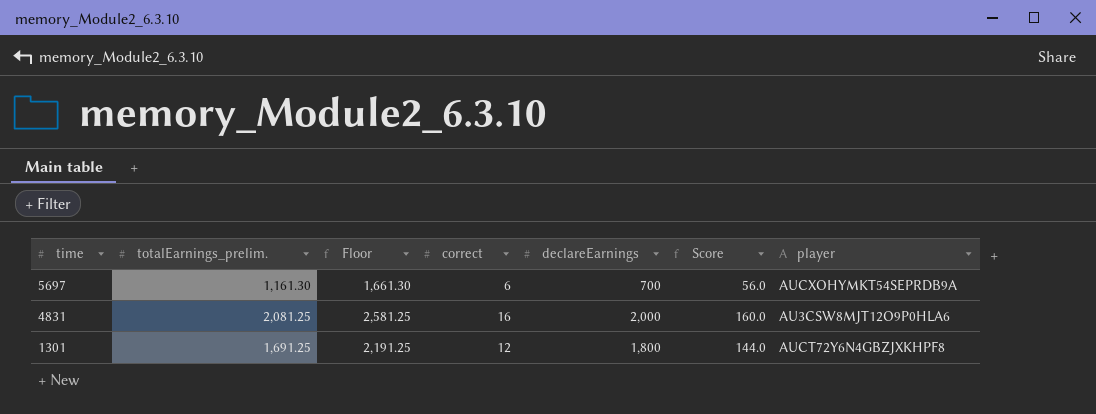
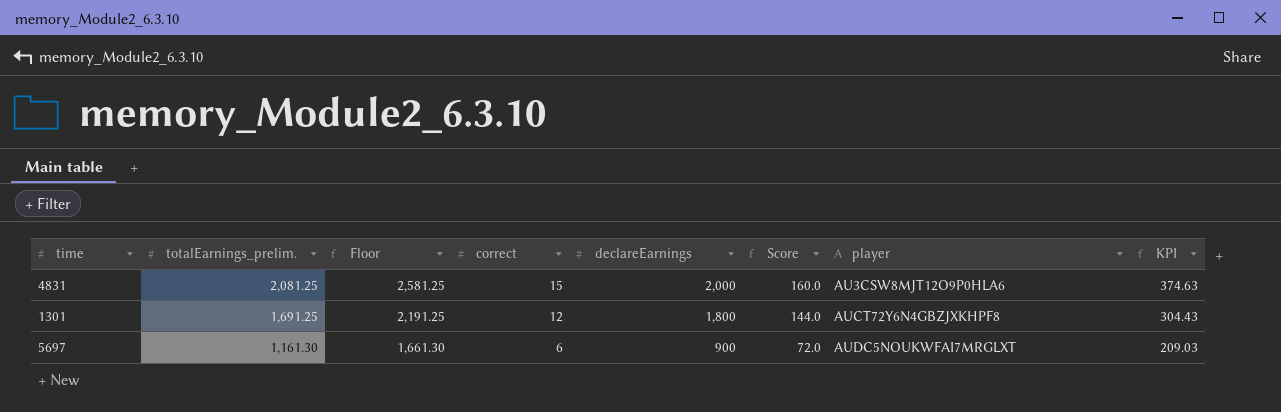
row order: time descending -> totalEarnings_prelim. descending
column KPI | formula: none -> [totalEarnings_prelim.] * 0.18
4831 | correct: 16 -> 15
5697 | declareEarnings: 700 -> 900
5697 | Score: 56.0 -> 72.0
5697 | player: AUCXOHYMKT54SEPRDB9A -> AUDC5NOUKWFAI7MRGLXT

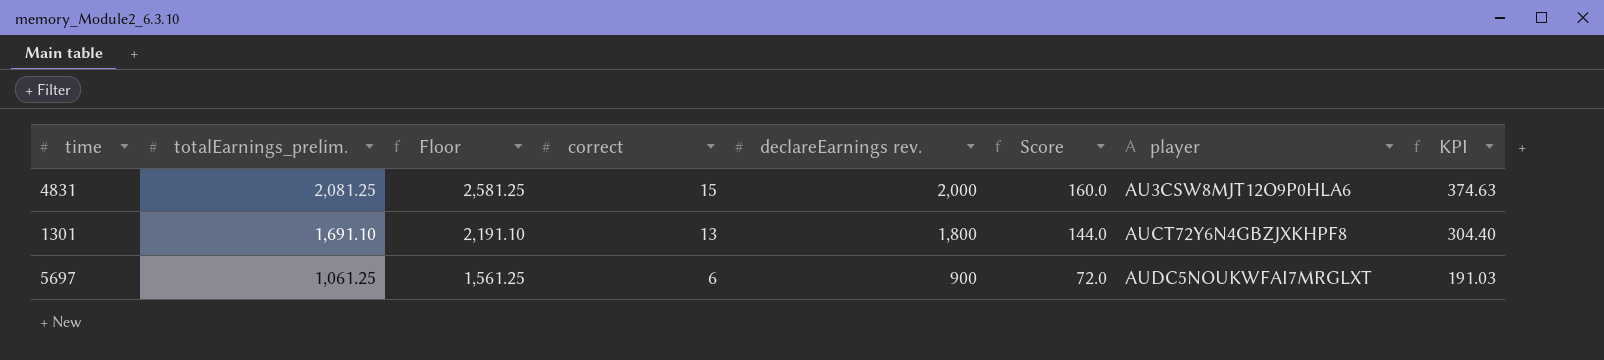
column name: declareEarnings -> declareEarnings rev.
1301 | totalEarnings_prelim.: 1,691.25 -> 1,691.10
1301 | Floor: 2,191.25 -> 2,191.10
1301 | correct: 12 -> 13
1301 | KPI: 304.43 -> 304.40
5697 | totalEarnings_prelim.: 1,161.30 -> 1,061.25
5697 | Floor: 1,661.30 -> 1,561.25
5697 | KPI: 209.03 -> 191.03

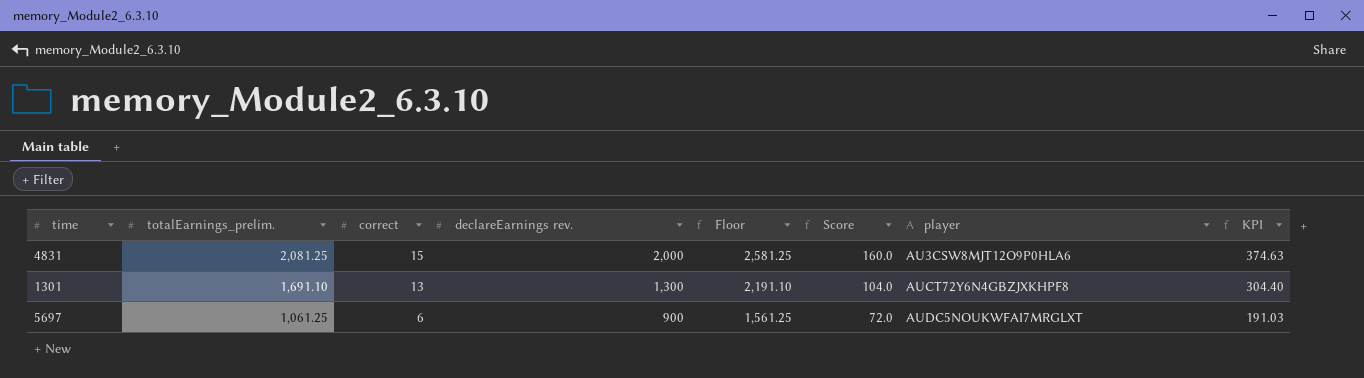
column Floor | position: 3 -> 5
1301 | declareEarnings rev.: 1,800 -> 1,300
1301 | Score: 144.0 -> 104.0

